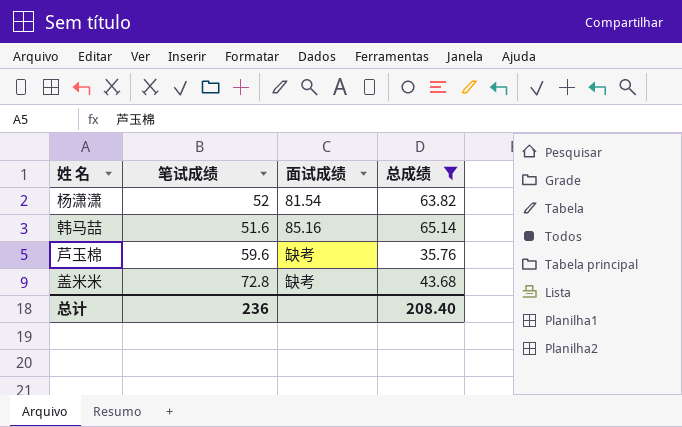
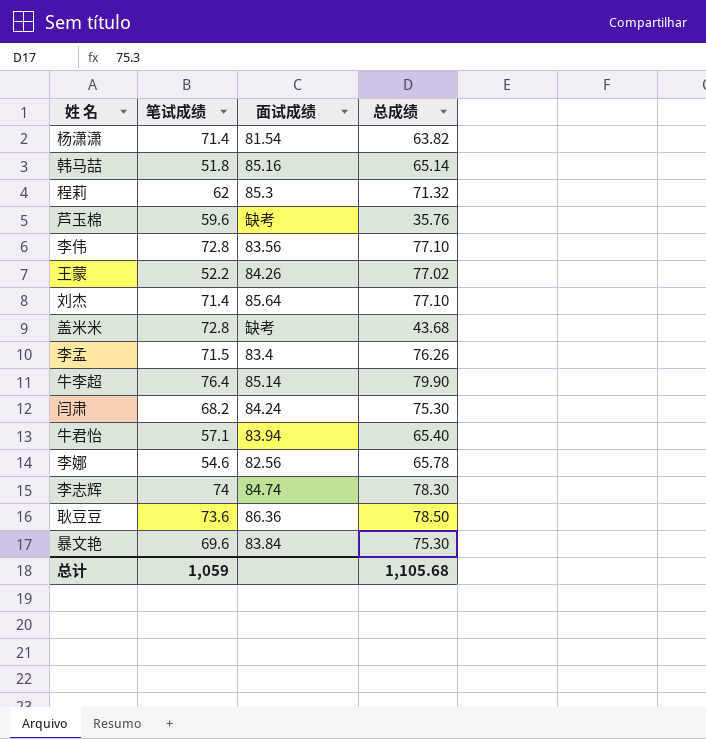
filter: 总成绩 <= 65.14 -> none
杨潇潇 | 笔试成绩: 52 -> 71.4
韩马喆 | 笔试成绩: 51.6 -> 51.8
总计 | 笔试成绩: 236 -> 1,059
总计 | 总成绩: 208.40 -> 1,105.68

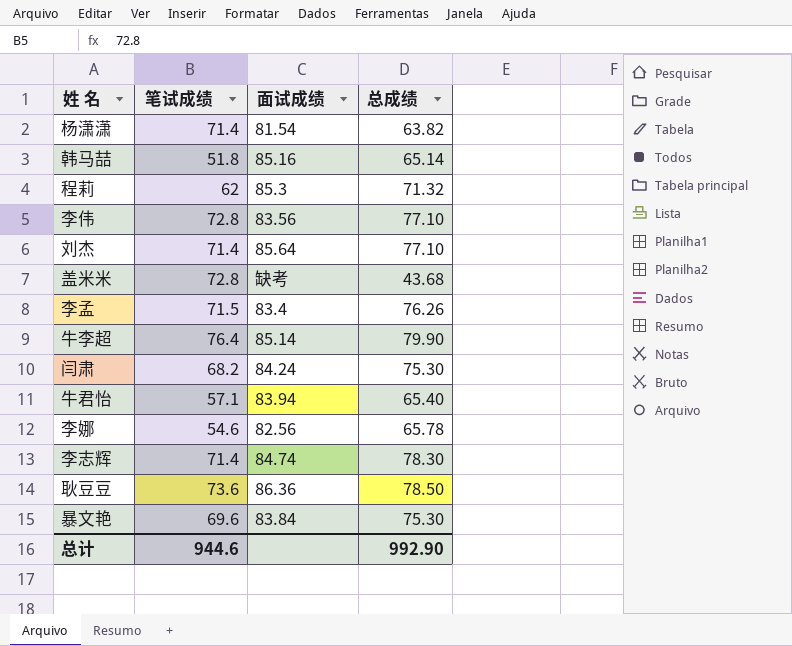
row 芦玉棉: 59.6 | 缺考 | 35.76 -> none
row 王蒙: 52.2 | 84.26 | 77.02 -> none
李志辉 | 笔试成绩: 74 -> 71.4
总计 | 笔试成绩: 1,059 -> 944.6
总计 | 总成绩: 1,105.68 -> 992.90

